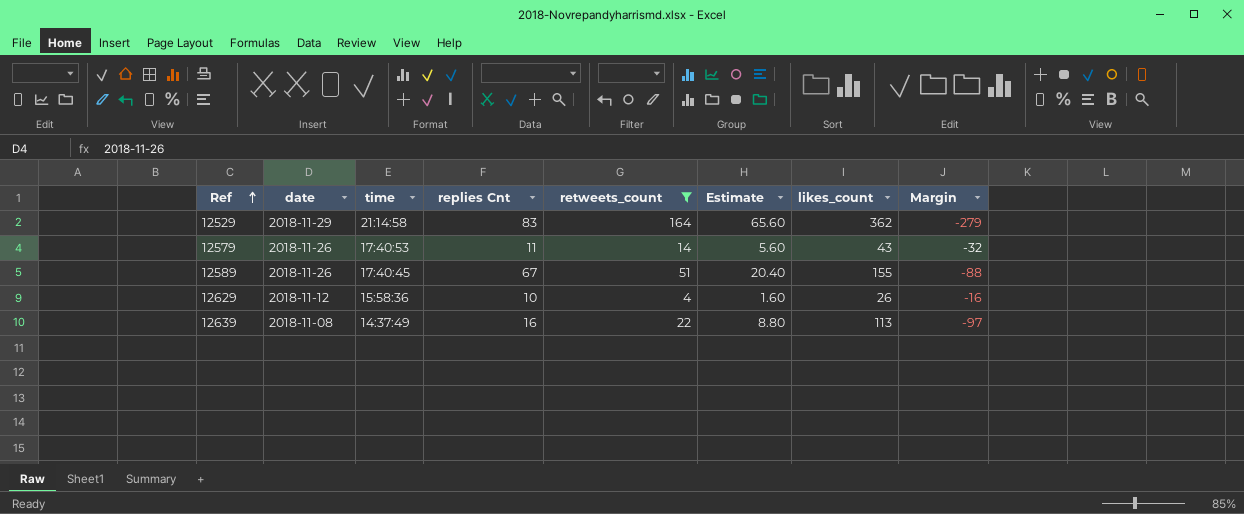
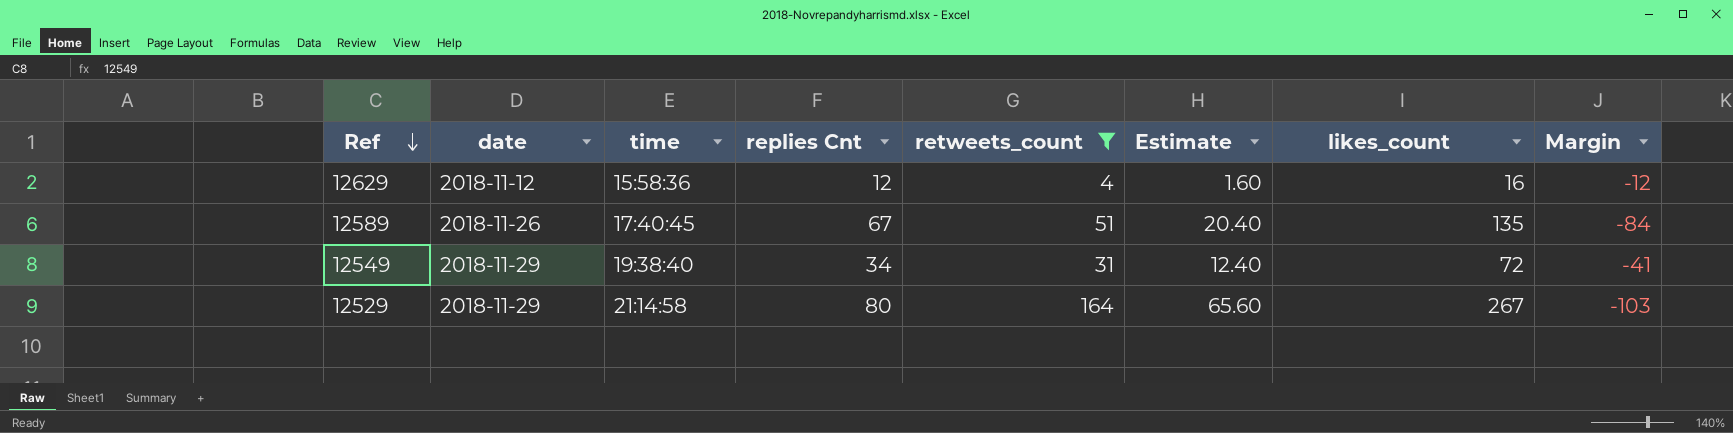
row order: Ref ascending -> Ref descending
column Margin | formula: [replies Cnt] - [likes_count] -> [retweets_count] - [likes_count]
row 12579: 2018-11-26 | 17:40:53 | 11 | 14 | 5.60 | 43 | -32 -> none
row 12639: 2018-11-08 | 14:37:49 | 16 | 22 | 8.80 | 113 | -97 -> none
12629 | replies Cnt: 10 -> 12
12629 | likes_count: 26 -> 16
12589 | likes_count: 155 -> 135
row 12549: none -> 2018-11-29 | 19:38:40 | 34 | 31 | 12.40 | 72 | -41
12529 | replies Cnt: 83 -> 80
12529 | likes_count: 362 -> 267

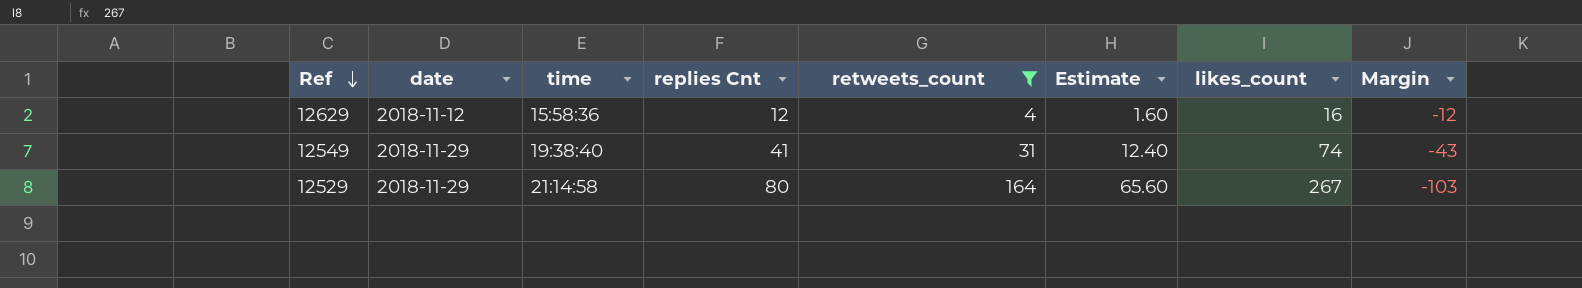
row 12589: 2018-11-26 | 17:40:45 | 67 | 51 | 20.40 | 135 | -84 -> none
12549 | replies Cnt: 34 -> 41
12549 | likes_count: 72 -> 74
12549 | Margin: -41 -> -43

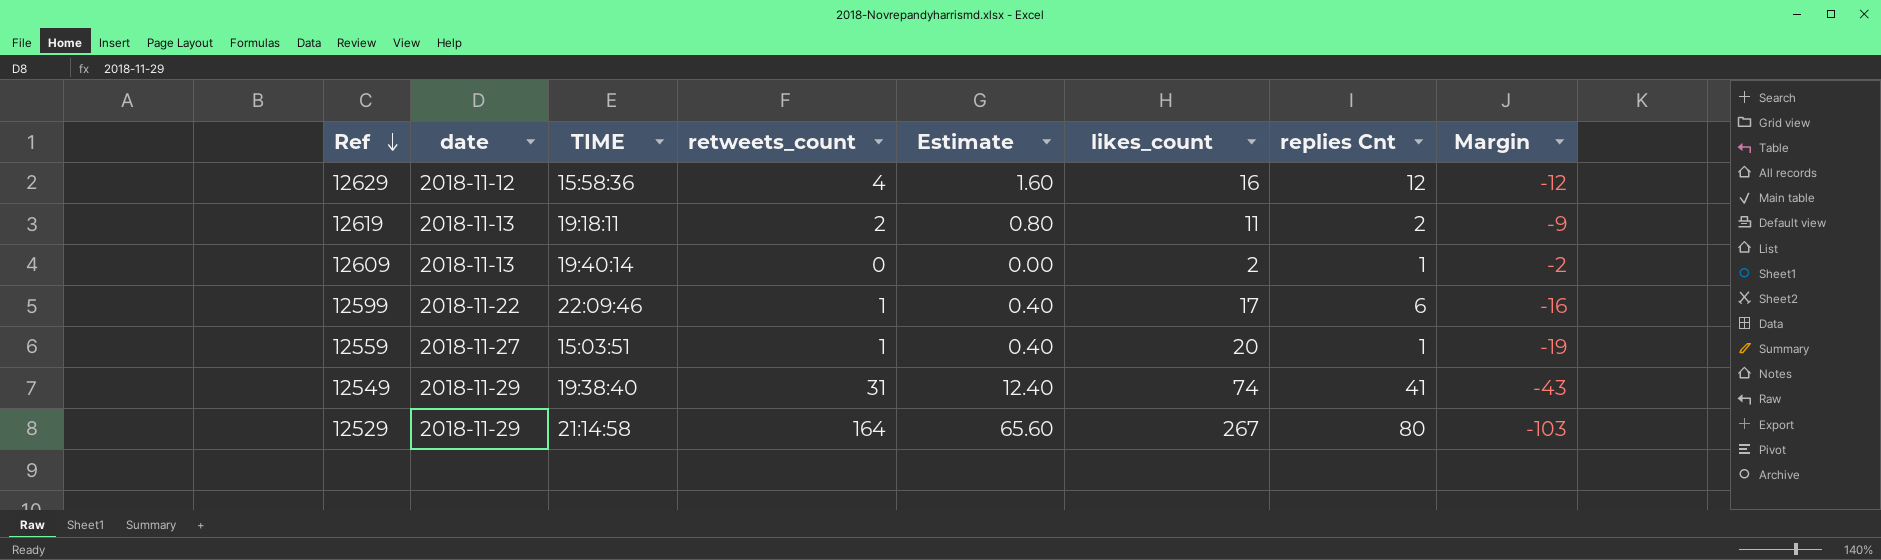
filter: retweets_count >= 4 -> none
column name: time -> TIME
column replies Cnt | position: 4 -> 7

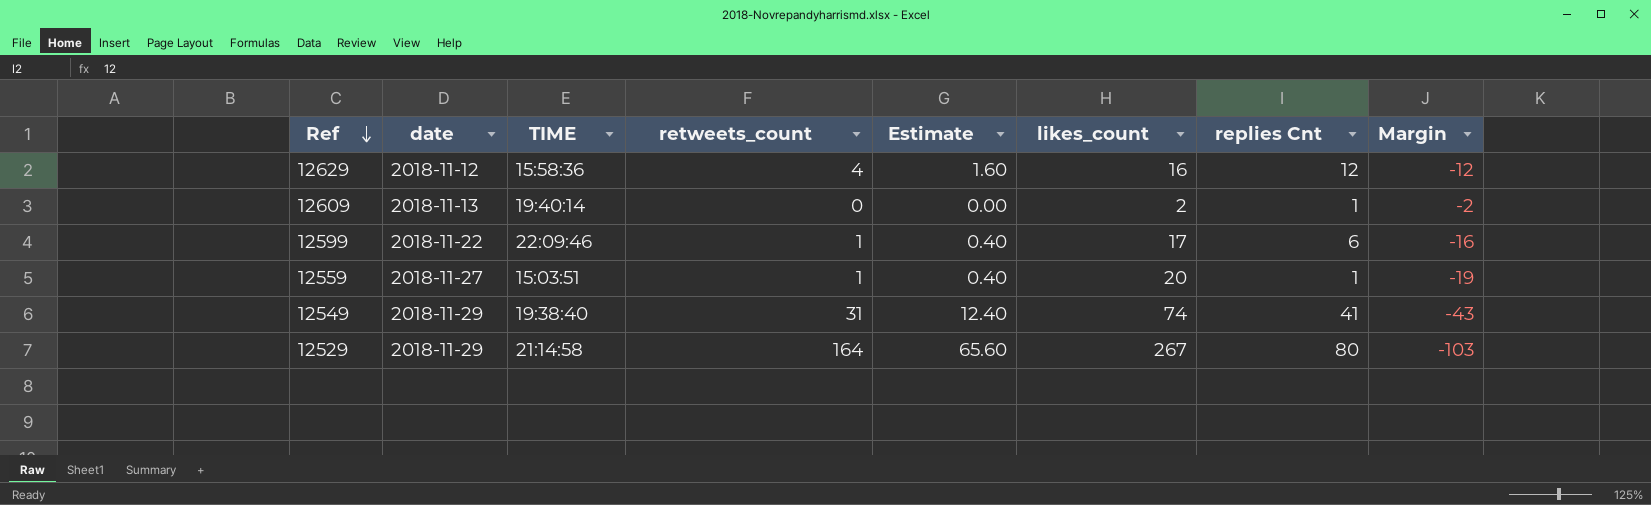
row 12619: 2018-11-13 | 19:18:11 | 2 | 0.80 | 11 | 2 | -9 -> none

